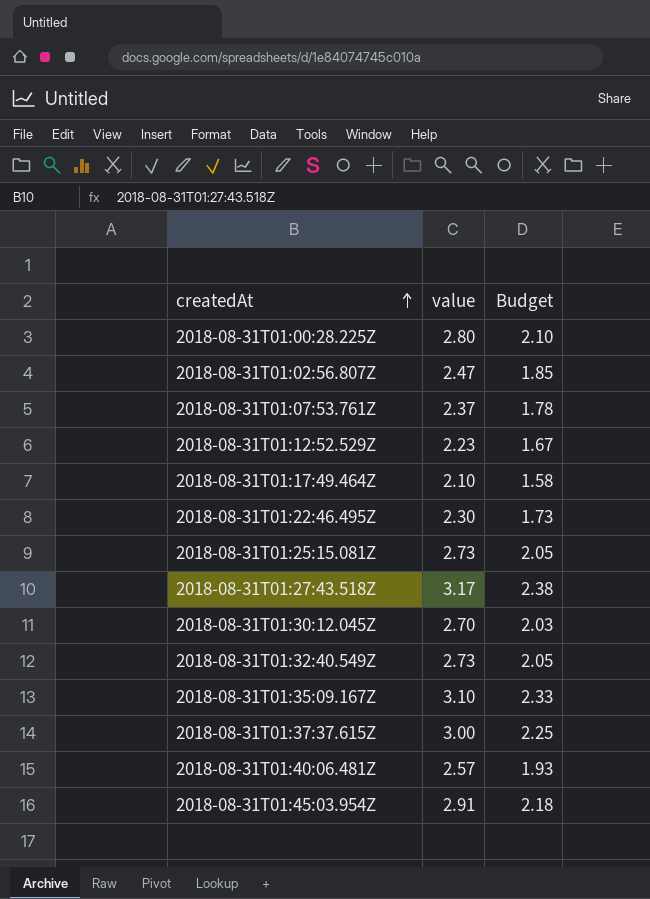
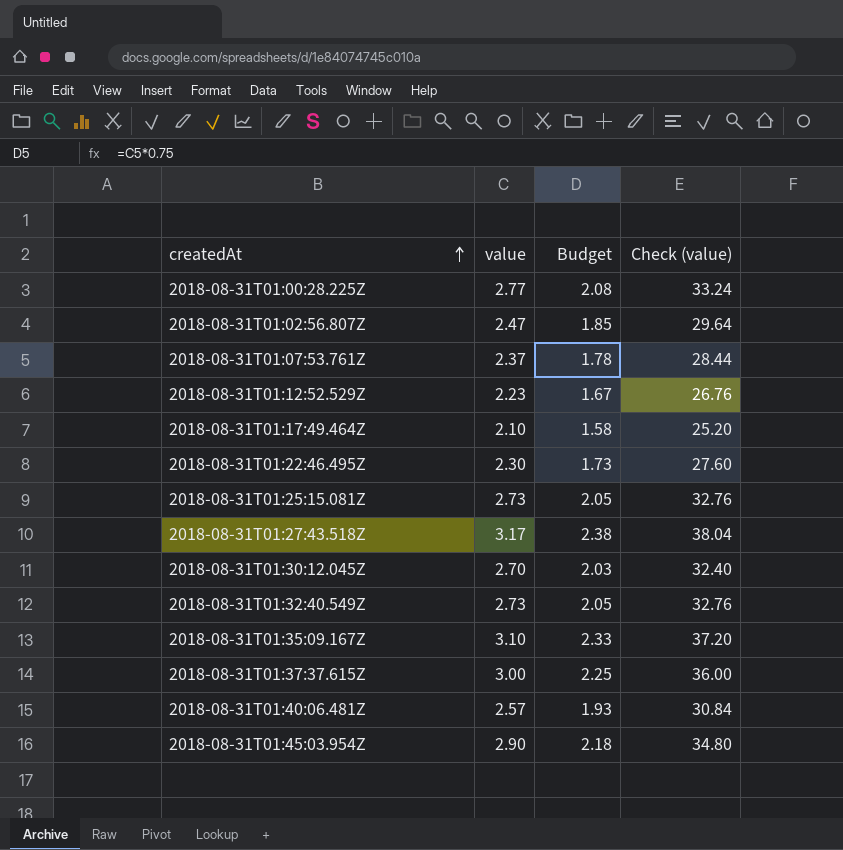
column Check (value) | formula: none -> [value] * 12
2018-08-31T01:00:28.225Z | value: 2.80 -> 2.77
2018-08-31T01:00:28.225Z | Budget: 2.10 -> 2.08
2018-08-31T01:45:03.954Z | value: 2.91 -> 2.90

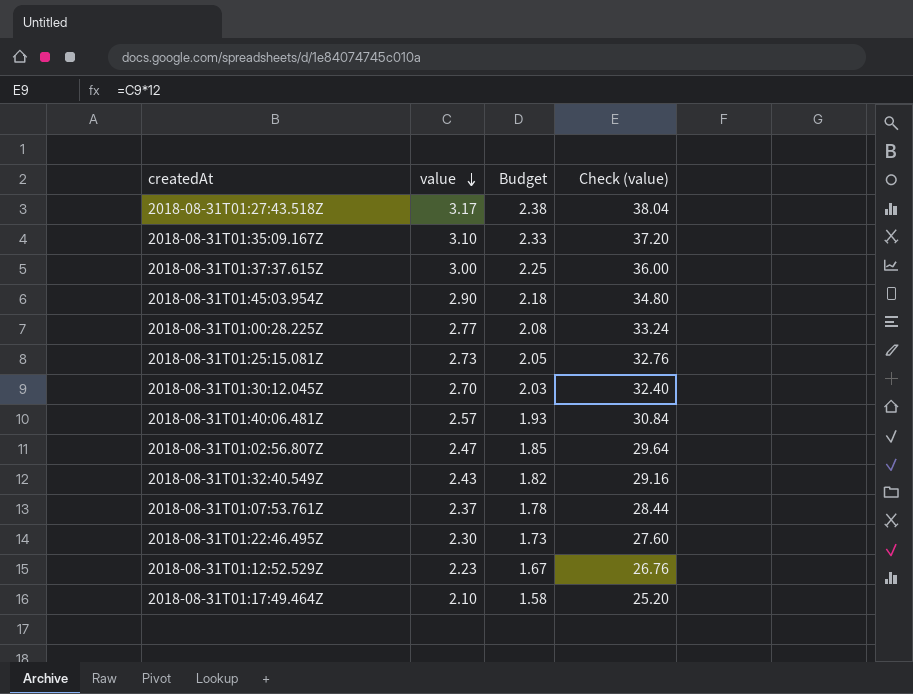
row order: createdAt ascending -> value descending
2018-08-31T01:32:40.549Z | value: 2.73 -> 2.43
2018-08-31T01:32:40.549Z | Budget: 2.05 -> 1.82
2018-08-31T01:32:40.549Z | Check (value): 32.76 -> 29.16

